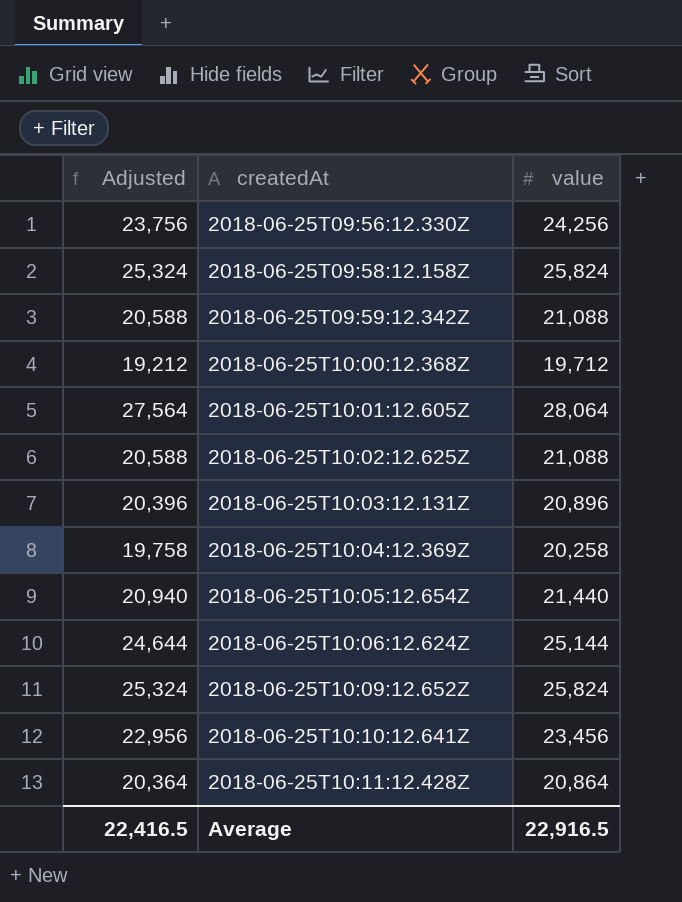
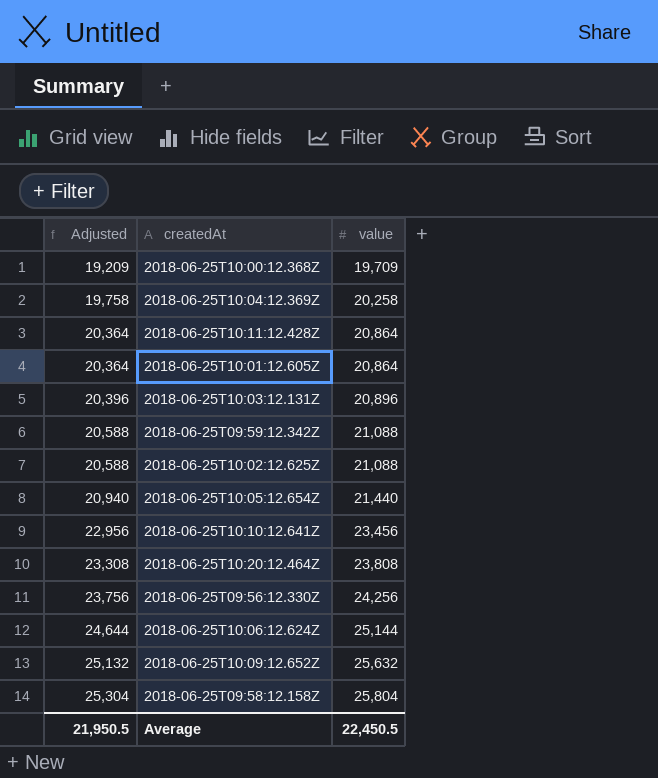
row order: createdAt ascending -> Adjusted ascending
2018-06-25T10:00:12.368Z | Adjusted: 19,212 -> 19,209
2018-06-25T10:00:12.368Z | value: 19,712 -> 19,709
2018-06-25T10:01:12.605Z | Adjusted: 27,564 -> 20,364
2018-06-25T10:01:12.605Z | value: 28,064 -> 20,864
row 2018-06-25T10:20:12.464Z: none -> 23,308 | 23,808
2018-06-25T10:09:12.652Z | Adjusted: 25,324 -> 25,132
2018-06-25T10:09:12.652Z | value: 25,824 -> 25,632
2018-06-25T09:58:12.158Z | Adjusted: 25,324 -> 25,304
2018-06-25T09:58:12.158Z | value: 25,824 -> 25,804
Average | Adjusted: 22,416.5 -> 21,950.5
Average | value: 22,916.5 -> 22,450.5

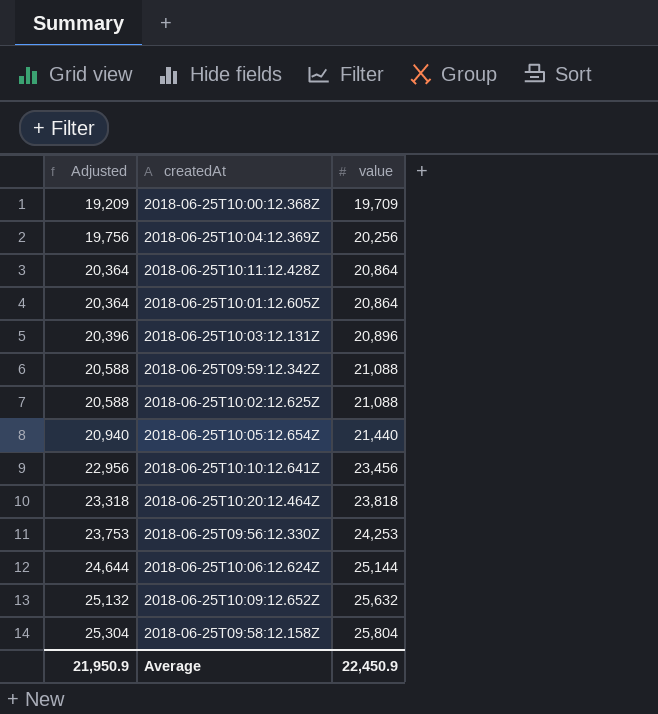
2018-06-25T10:04:12.369Z | Adjusted: 19,758 -> 19,756
2018-06-25T10:04:12.369Z | value: 20,258 -> 20,256
2018-06-25T10:20:12.464Z | Adjusted: 23,308 -> 23,318
2018-06-25T10:20:12.464Z | value: 23,808 -> 23,818
2018-06-25T09:56:12.330Z | Adjusted: 23,756 -> 23,753
2018-06-25T09:56:12.330Z | value: 24,256 -> 24,253
Average | Adjusted: 21,950.5 -> 21,950.9
Average | value: 22,450.5 -> 22,450.9

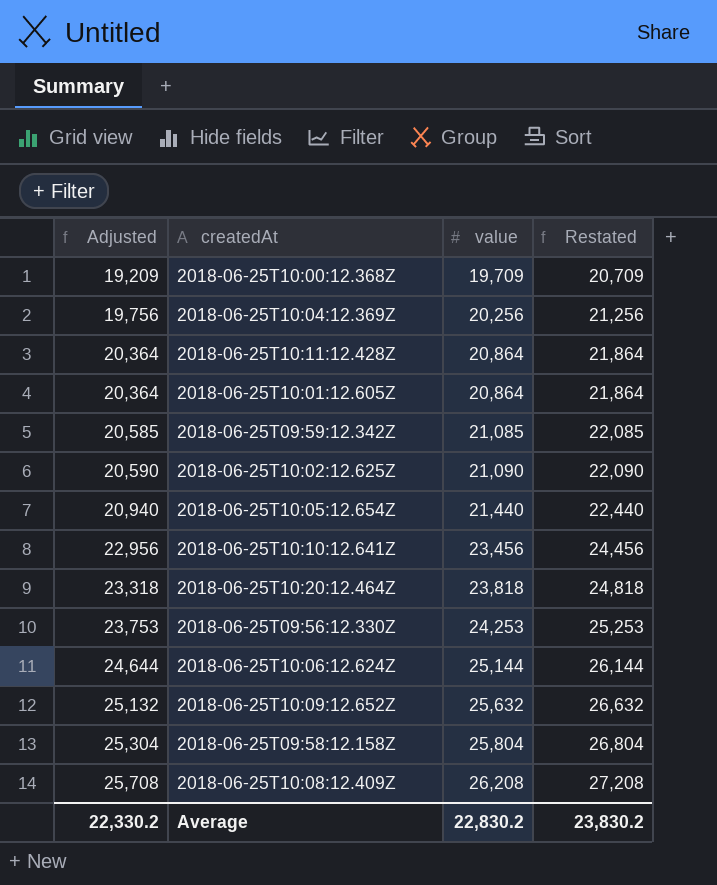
column Restated | formula: none -> [value] + 1000
row 2018-06-25T10:03:12.131Z: 20,396 | 20,896 -> none
2018-06-25T09:59:12.342Z | Adjusted: 20,588 -> 20,585
2018-06-25T09:59:12.342Z | value: 21,088 -> 21,085
2018-06-25T10:02:12.625Z | Adjusted: 20,588 -> 20,590
2018-06-25T10:02:12.625Z | value: 21,088 -> 21,090
row 2018-06-25T10:08:12.409Z: none -> 25,708 | 26,208 | 27,208
Average | Adjusted: 21,950.9 -> 22,330.2
Average | value: 22,450.9 -> 22,830.2

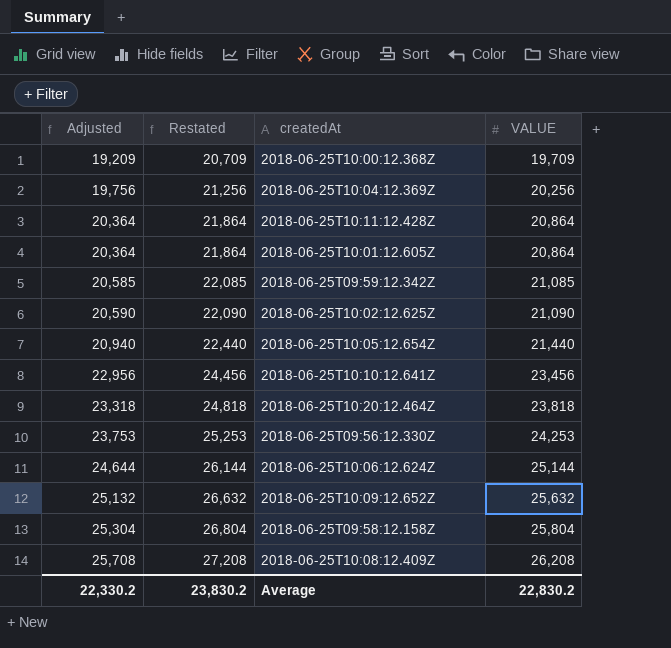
column Restated | position: 4 -> 2
column name: value -> VALUE

